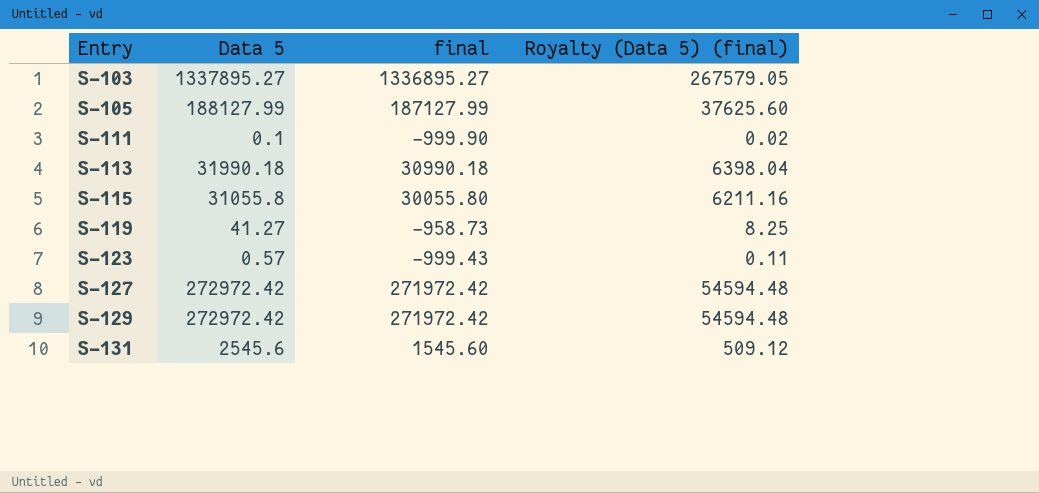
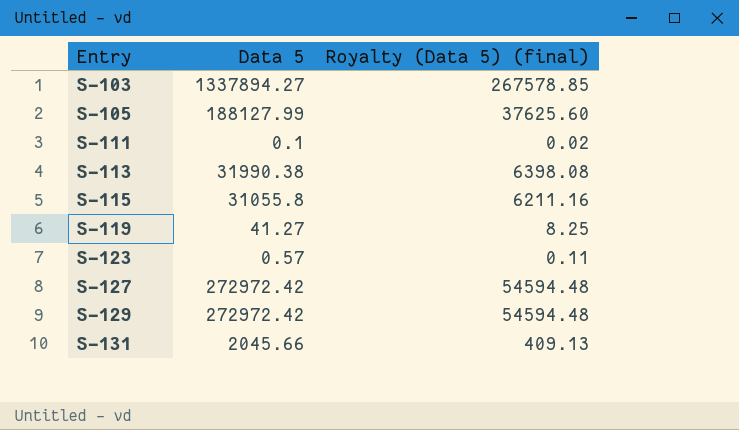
column final | formula: [Data 5] - 1000 -> none
S-103 | Data 5: 1337895.27 -> 1337894.27
S-103 | Royalty (Data 5) (final): 267579.05 -> 267578.85
S-113 | Data 5: 31990.18 -> 31990.38
S-113 | Royalty (Data 5) (final): 6398.04 -> 6398.08
S-131 | Data 5: 2545.6 -> 2045.66
S-131 | Royalty (Data 5) (final): 509.12 -> 409.13

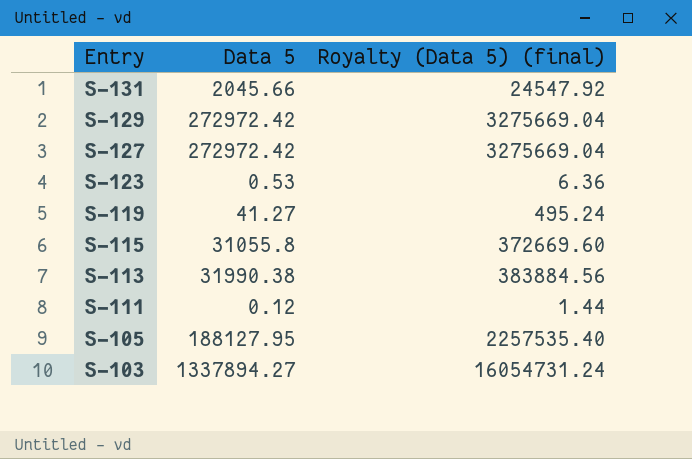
row order: Entry ascending -> Entry descending
column Royalty (Data 5) (final) | formula: [Data 5] * 0.2 -> [Data 5] * 12
S-123 | Data 5: 0.57 -> 0.53
S-111 | Data 5: 0.1 -> 0.12
S-105 | Data 5: 188127.99 -> 188127.95

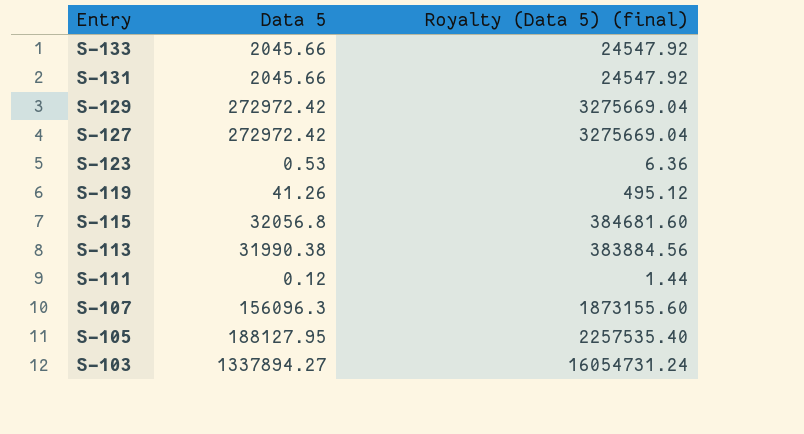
row S-133: none -> 2045.66 | 24547.92
S-119 | Data 5: 41.27 -> 41.26
S-119 | Royalty (Data 5) (final): 495.24 -> 495.12
S-115 | Data 5: 31055.8 -> 32056.8
S-115 | Royalty (Data 5) (final): 372669.60 -> 384681.60
row S-107: none -> 156096.3 | 1873155.60

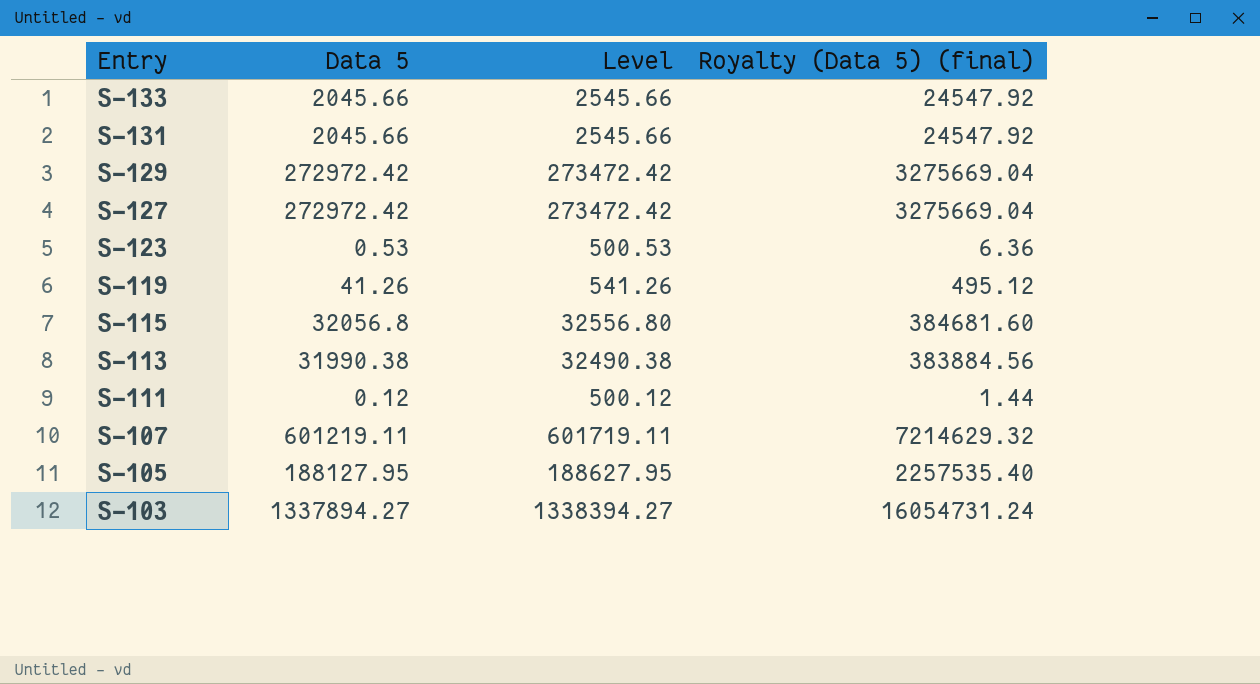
column Level | formula: none -> [Data 5] + 500
S-107 | Data 5: 156096.3 -> 601219.11
S-107 | Royalty (Data 5) (final): 1873155.60 -> 7214629.32

